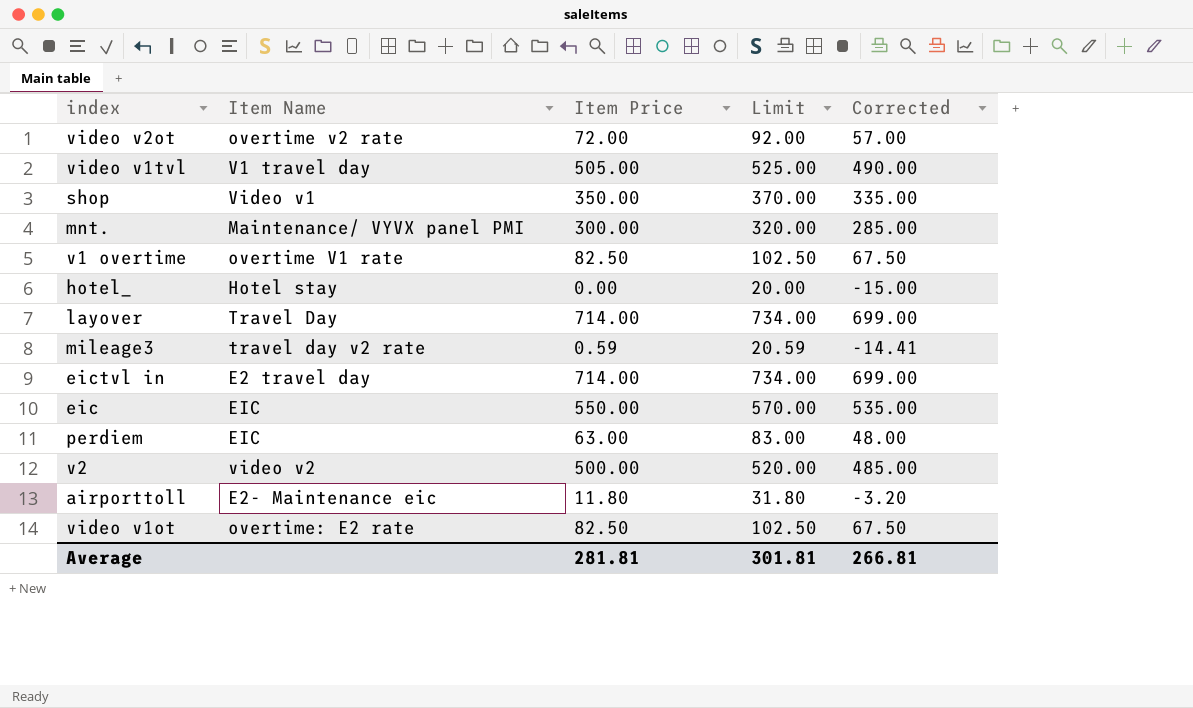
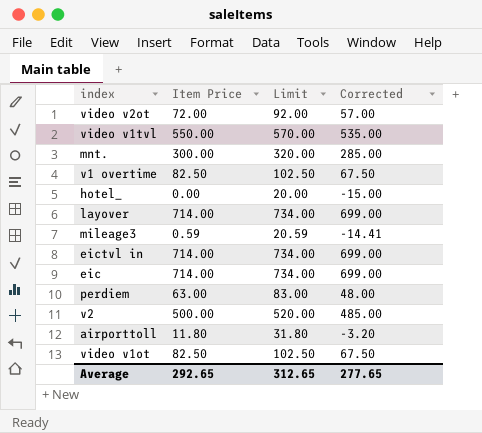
column Item Name | position: 2 -> none
row shop: Video v1 | 350.00 | 370.00 | 335.00 -> none
video v1tvl | Item Price: 505.00 -> 550.00
video v1tvl | Limit: 525.00 -> 570.00
video v1tvl | Corrected: 490.00 -> 535.00
eic | Item Price: 550.00 -> 714.00
eic | Limit: 570.00 -> 734.00
eic | Corrected: 535.00 -> 699.00
Average | Item Price: 281.81 -> 292.65
Average | Limit: 301.81 -> 312.65
Average | Corrected: 266.81 -> 277.65

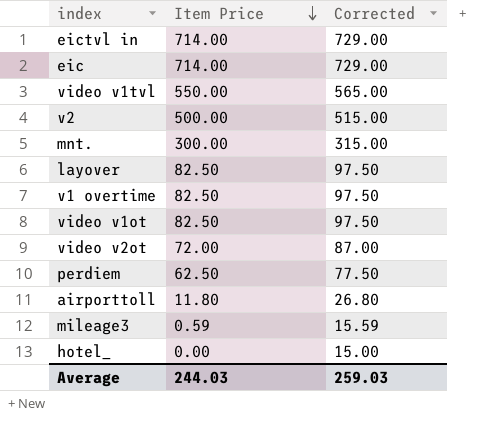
row order: none -> Item Price descending
column Limit | formula: [Item Price] + 20 -> none
column Corrected | formula: [Item Price] - 15 -> [Item Price] + 15
layover | Item Price: 714.00 -> 82.50
perdiem | Item Price: 63.00 -> 62.50
Average | Item Price: 292.65 -> 244.03
Average | Corrected: 277.65 -> 259.03

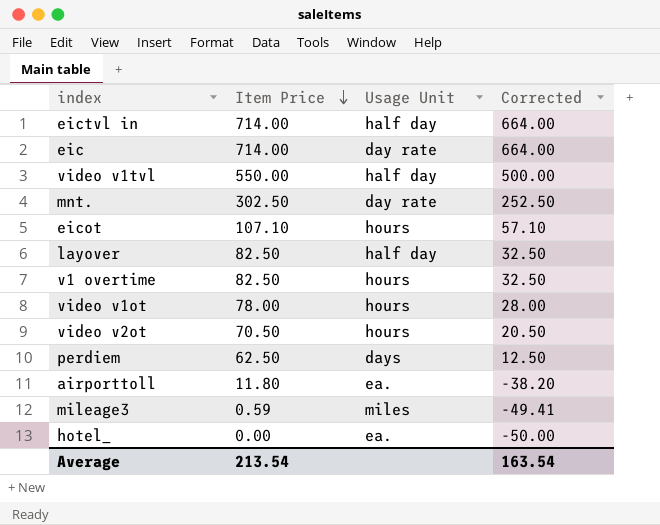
column Usage Unit | position: none -> 3
column Corrected | formula: [Item Price] + 15 -> [Item Price] - 50
row v2: 500.00 | 515.00 -> none
mnt. | Item Price: 300.00 -> 302.50
row eicot: none -> 107.10 | hours | 57.10
video v1ot | Item Price: 82.50 -> 78.00
video v2ot | Item Price: 72.00 -> 70.50
Average | Item Price: 244.03 -> 213.54
Average | Corrected: 259.03 -> 163.54

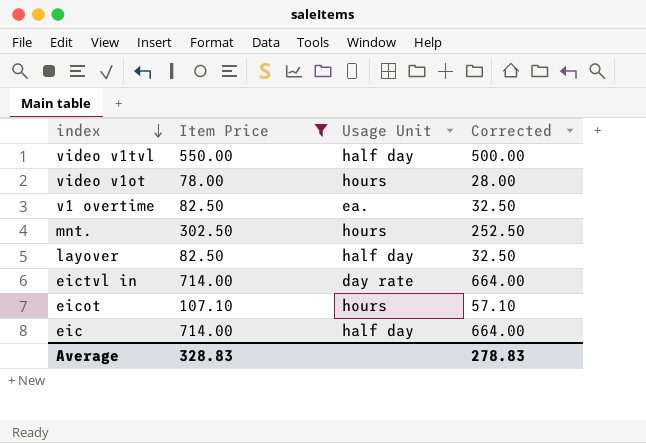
filter: none -> Item Price >= 78.00
row order: Item Price descending -> index descending
v1 overtime | Usage Unit: hours -> ea.
mnt. | Usage Unit: day rate -> hours
eictvl in | Usage Unit: half day -> day rate
eic | Usage Unit: day rate -> half day
Average | Item Price: 213.54 -> 328.83
Average | Corrected: 163.54 -> 278.83

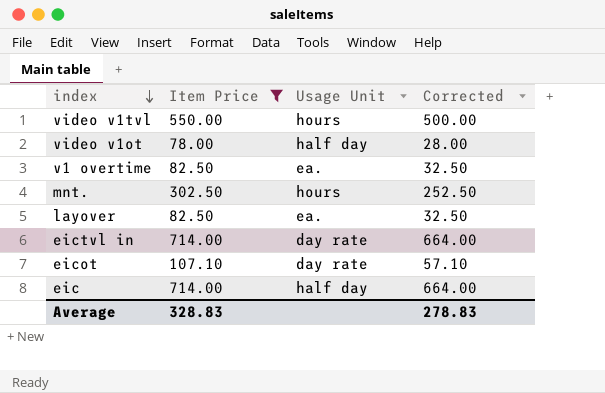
video v1tvl | Usage Unit: half day -> hours
video v1ot | Usage Unit: hours -> half day
layover | Usage Unit: half day -> ea.
eicot | Usage Unit: hours -> day rate

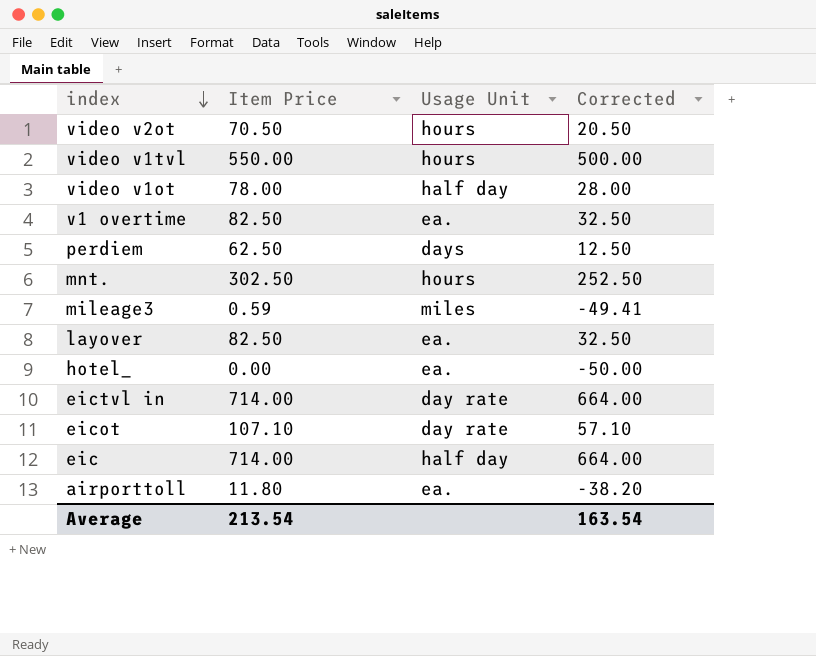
filter: Item Price >= 78.00 -> none
Average | Item Price: 328.83 -> 213.54
Average | Corrected: 278.83 -> 163.54

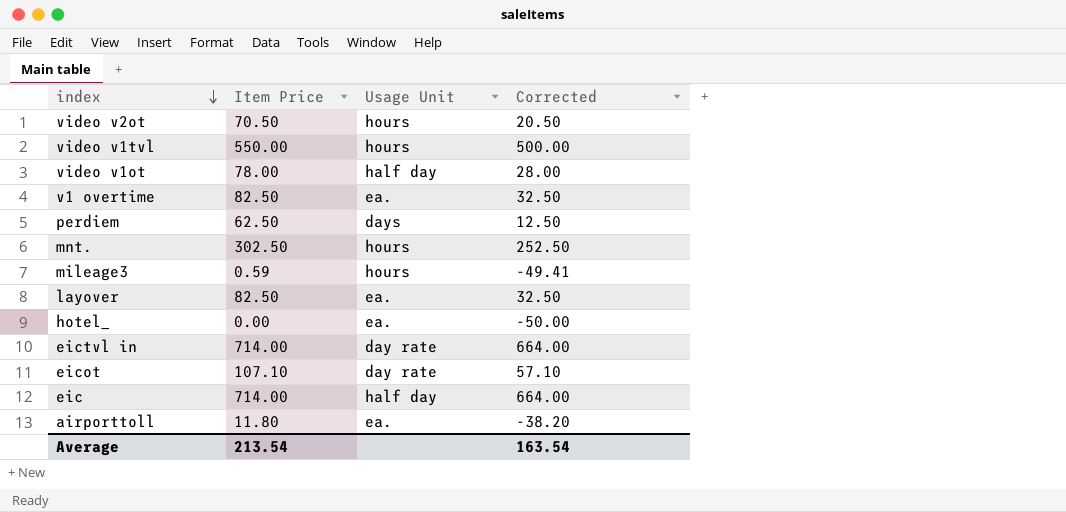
mileage3 | Usage Unit: miles -> hours

